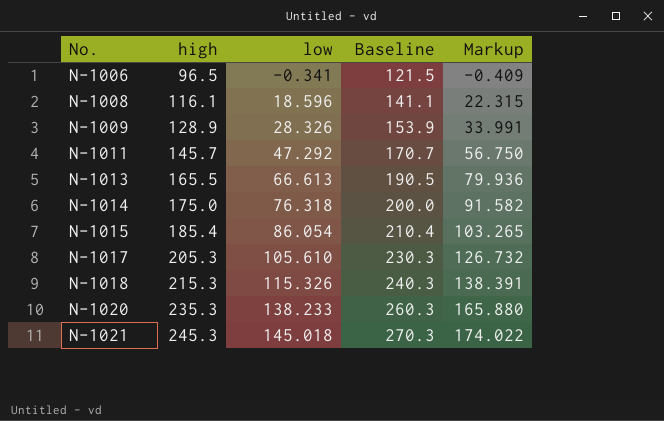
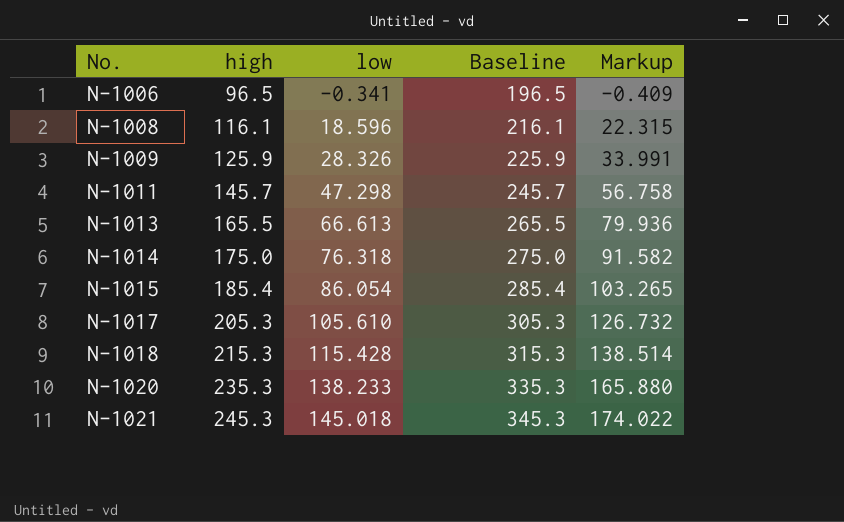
column Baseline | formula: [high] + 25 -> [high] + 100
N-1009 | high: 128.9 -> 125.9
N-1011 | low: 47.292 -> 47.298
N-1011 | Markup: 56.750 -> 56.758
N-1018 | low: 115.326 -> 115.428
N-1018 | Markup: 138.391 -> 138.514

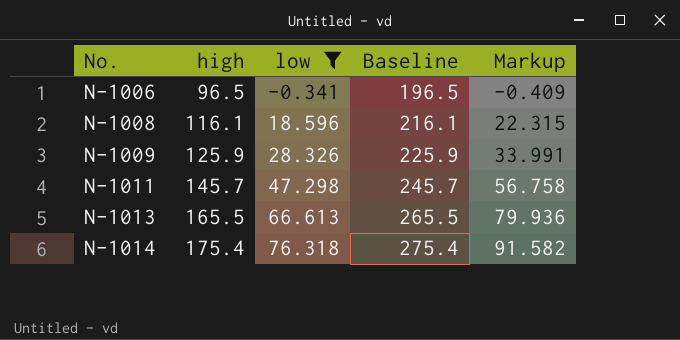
filter: none -> low <= 76.318
N-1014 | high: 175.0 -> 175.4
N-1014 | Baseline: 275.0 -> 275.4

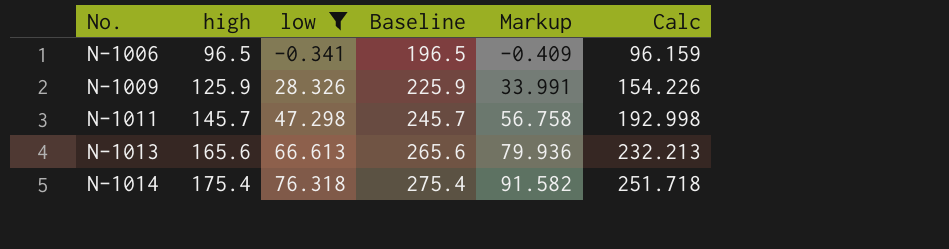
column Calc | formula: none -> [high] + [low]
row N-1008: 116.1 | 18.596 | 216.1 | 22.315 -> none
N-1013 | high: 165.5 -> 165.6
N-1013 | Baseline: 265.5 -> 265.6

